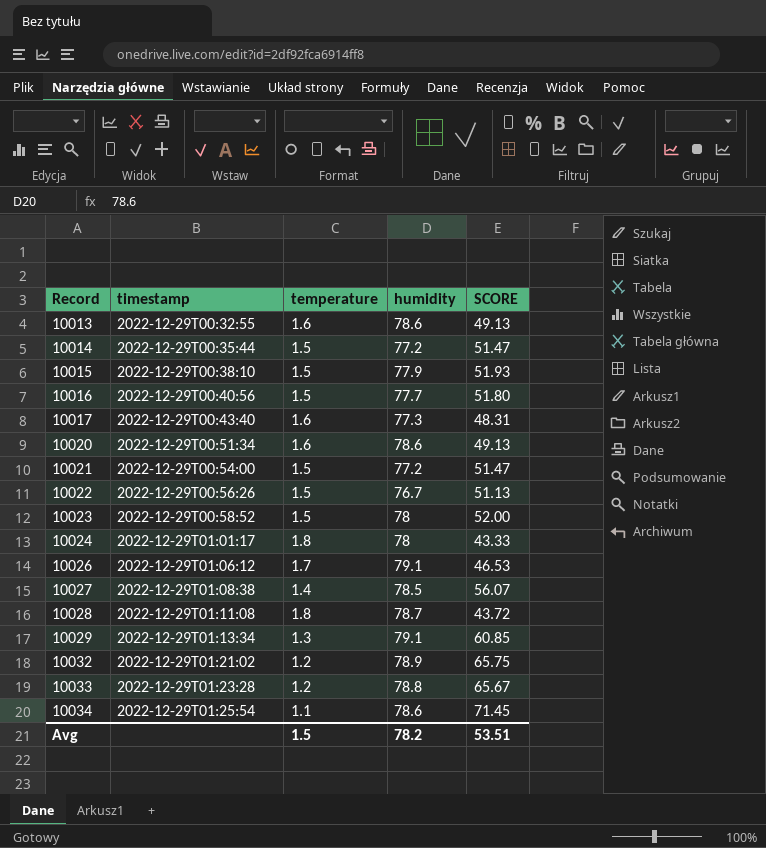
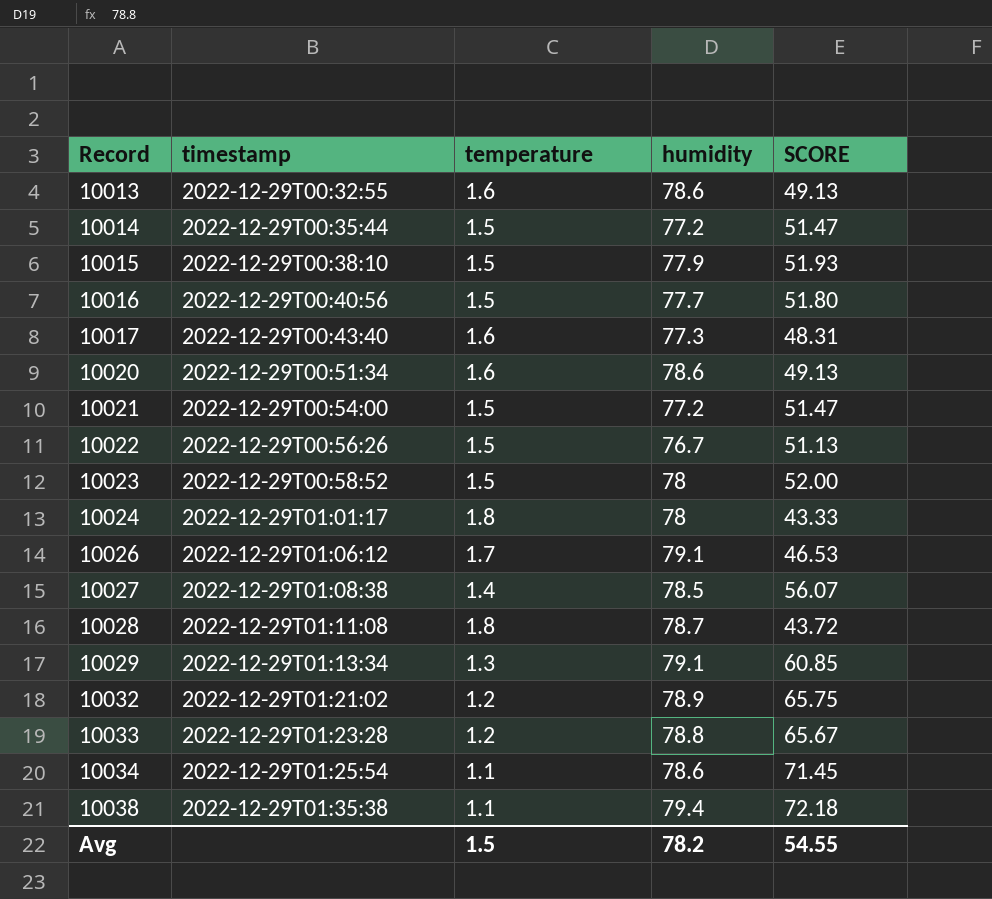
row 10038: none -> 2022-12-29T01:35:38 | 1.1 | 79.4 | 72.18
Avg | SCORE: 53.51 -> 54.55

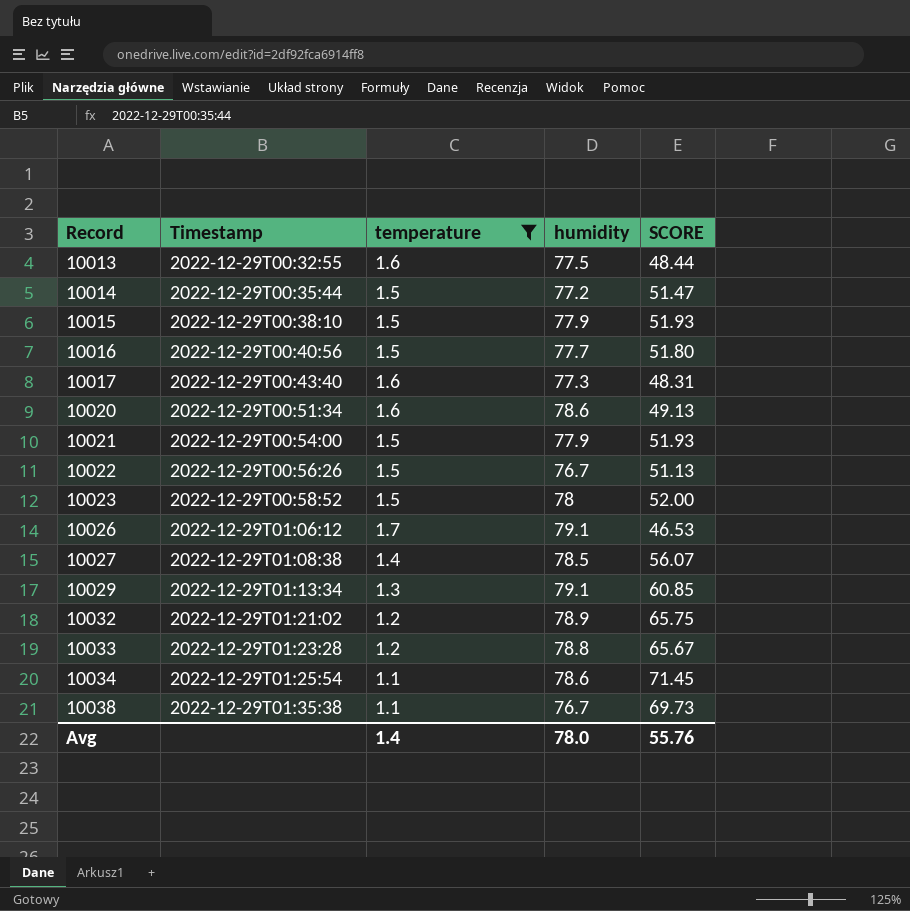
filter: none -> temperature != 1.8
column name: timestamp -> Timestamp
10013 | humidity: 78.6 -> 77.5
10013 | SCORE: 49.13 -> 48.44
10021 | humidity: 77.2 -> 77.9
10021 | SCORE: 51.47 -> 51.93
10038 | humidity: 79.4 -> 76.7
10038 | SCORE: 72.18 -> 69.73
Avg | temperature: 1.5 -> 1.4
Avg | humidity: 78.2 -> 78.0
Avg | SCORE: 54.55 -> 55.76

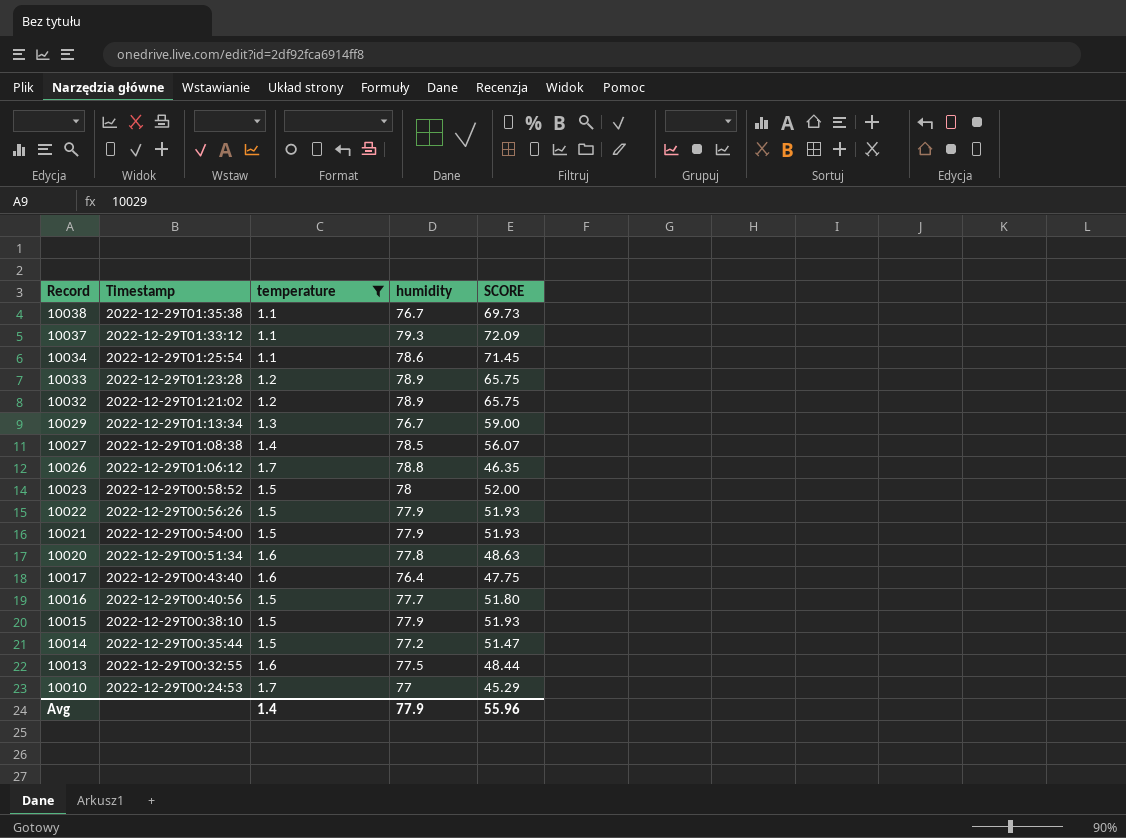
row order: Record ascending -> Record descending
row 10037: none -> 2022-12-29T01:33:12 | 1.1 | 79.3 | 72.09
10033 | humidity: 78.8 -> 78.9
10033 | SCORE: 65.67 -> 65.75
10029 | humidity: 79.1 -> 76.7
10029 | SCORE: 60.85 -> 59.00
10026 | humidity: 79.1 -> 78.8
10026 | SCORE: 46.53 -> 46.35
10022 | humidity: 76.7 -> 77.9
10022 | SCORE: 51.13 -> 51.93
10020 | humidity: 78.6 -> 77.8
10020 | SCORE: 49.13 -> 48.63
10017 | humidity: 77.3 -> 76.4
10017 | SCORE: 48.31 -> 47.75
row 10010: none -> 2022-12-29T00:24:53 | 1.7 | 77 | 45.29
Avg | humidity: 78.0 -> 77.9
Avg | SCORE: 55.76 -> 55.96

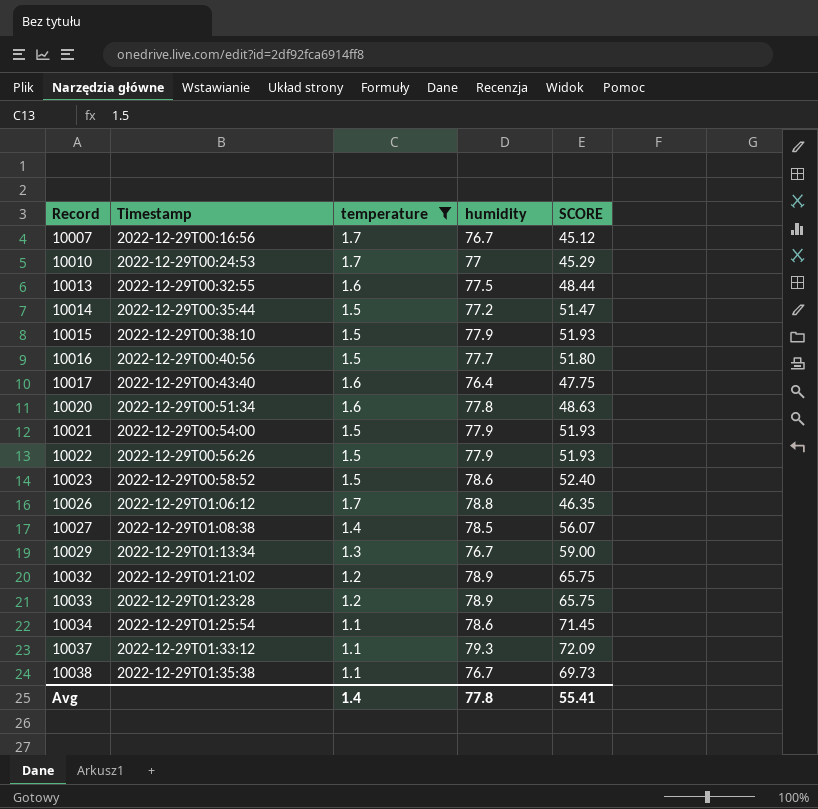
row order: Record descending -> Record ascending
row 10007: none -> 2022-12-29T00:16:56 | 1.7 | 76.7 | 45.12
10023 | humidity: 78 -> 78.6
10023 | SCORE: 52.00 -> 52.40
Avg | humidity: 77.9 -> 77.8
Avg | SCORE: 55.96 -> 55.41

